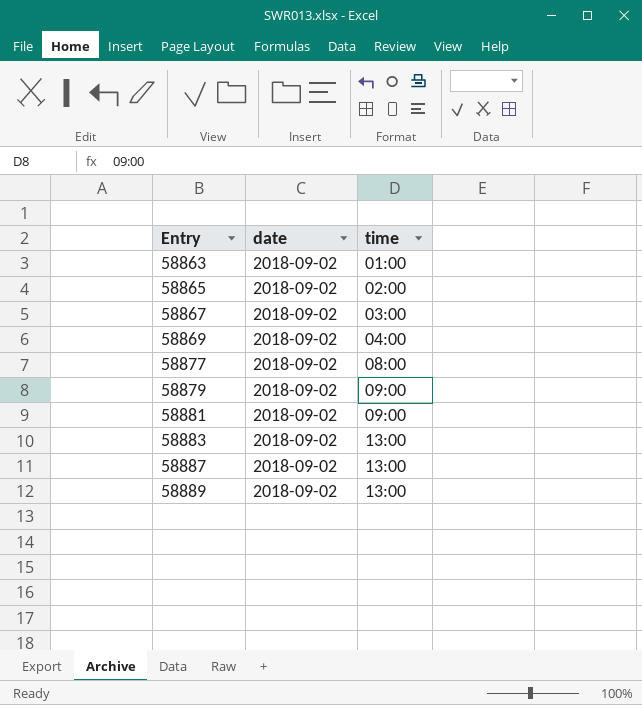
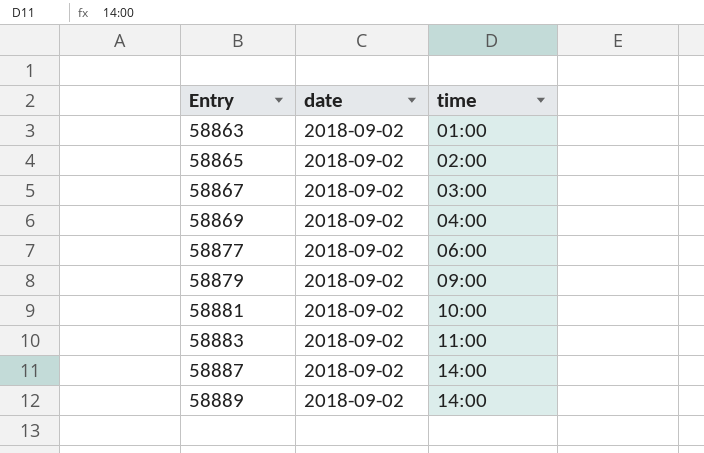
58877 | time: 08:00 -> 06:00
58881 | time: 09:00 -> 10:00
58883 | time: 13:00 -> 11:00
58887 | time: 13:00 -> 14:00
58889 | time: 13:00 -> 14:00

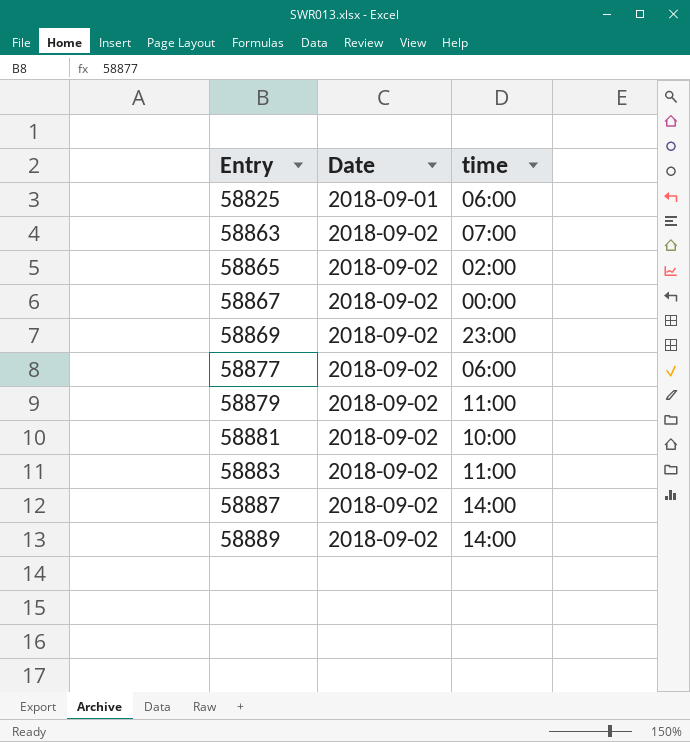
column name: date -> Date
row 58825: none -> 2018-09-01 | 06:00
58863 | time: 01:00 -> 07:00
58867 | time: 03:00 -> 00:00
58869 | time: 04:00 -> 23:00
58879 | time: 09:00 -> 11:00

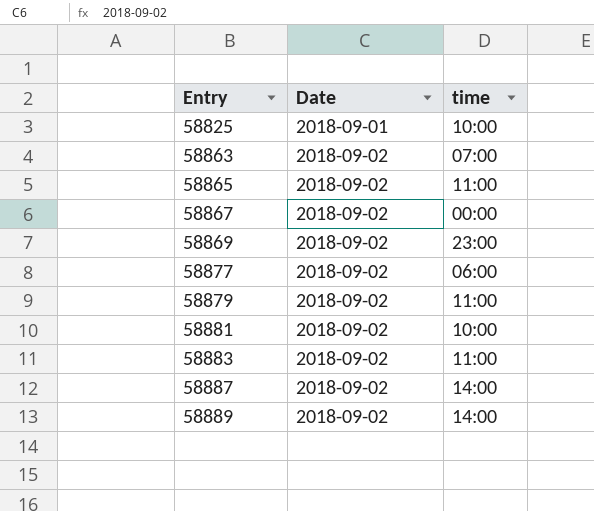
58825 | time: 06:00 -> 10:00
58865 | time: 02:00 -> 11:00

